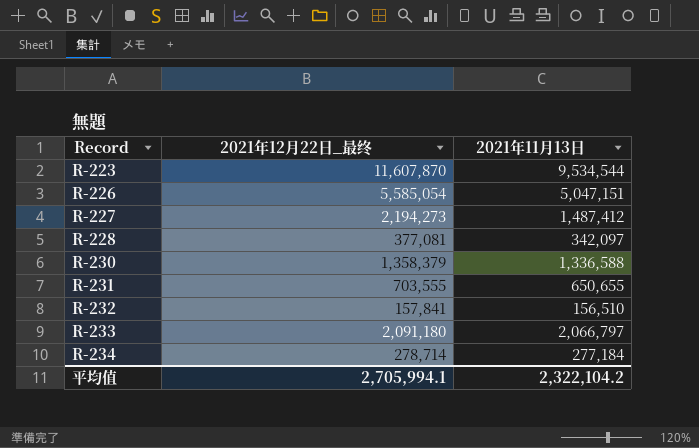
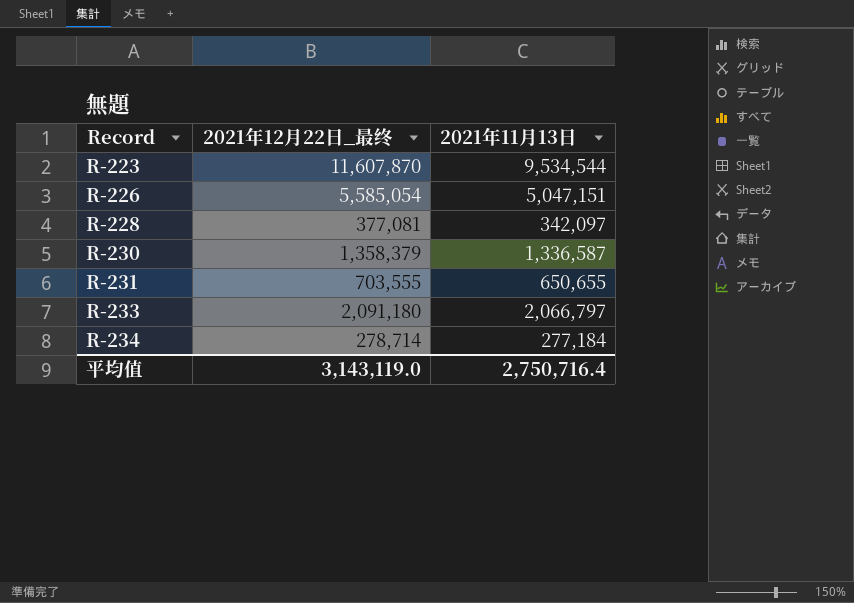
row R-227: 2,194,273 | 1,487,412 -> none
row R-232: 157,841 | 156,510 -> none
R-230 | 2021年11月13日: 1,336,588 -> 1,336,587
平均值 | 2021年12月22日_最终: 2,705,994.1 -> 3,143,119.0
平均值 | 2021年11月13日: 2,322,104.2 -> 2,750,716.4

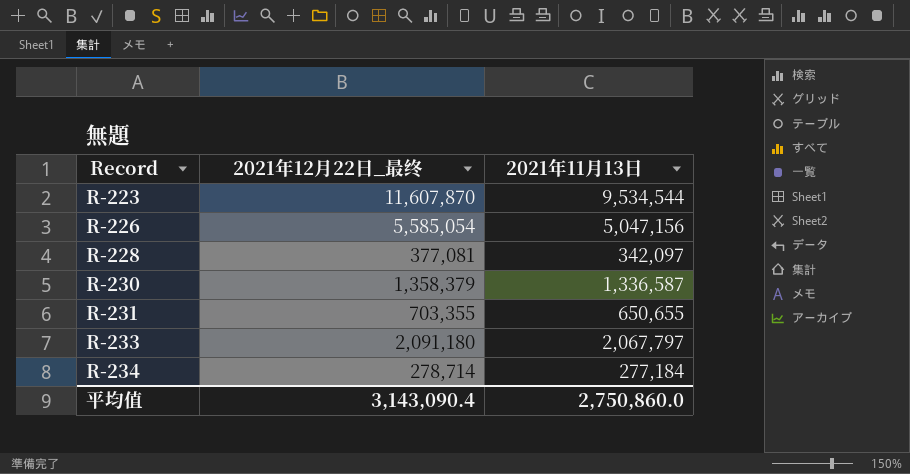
R-226 | 2021年11月13日: 5,047,151 -> 5,047,156
R-231 | 2021年12月22日_最终: 703,555 -> 703,355
R-233 | 2021年11月13日: 2,066,797 -> 2,067,797
平均值 | 2021年12月22日_最终: 3,143,119.0 -> 3,143,090.4
平均值 | 2021年11月13日: 2,750,716.4 -> 2,750,860.0

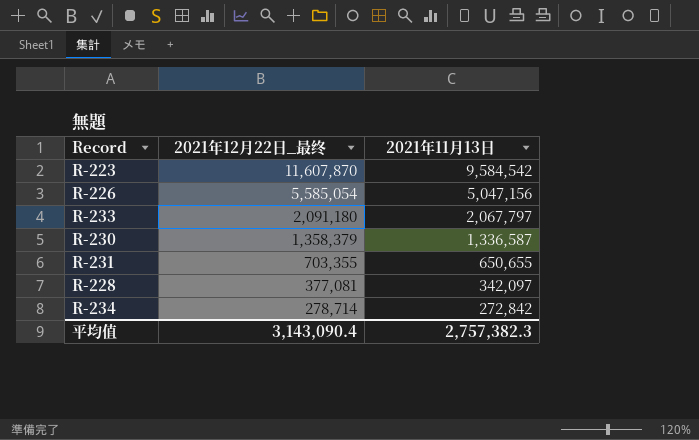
row order: Record ascending -> 2021年12月22日_最终 descending
R-223 | 2021年11月13日: 9,534,544 -> 9,584,542
R-234 | 2021年11月13日: 277,184 -> 272,842
平均值 | 2021年11月13日: 2,750,860.0 -> 2,757,382.3

